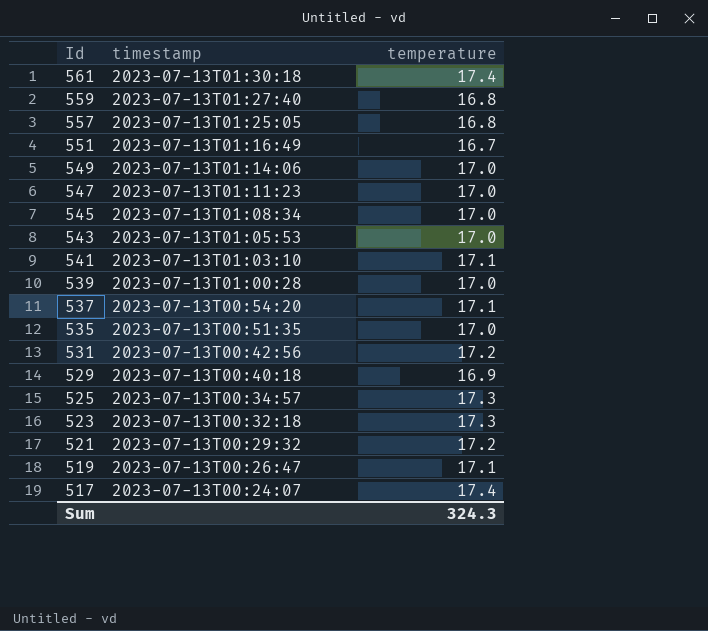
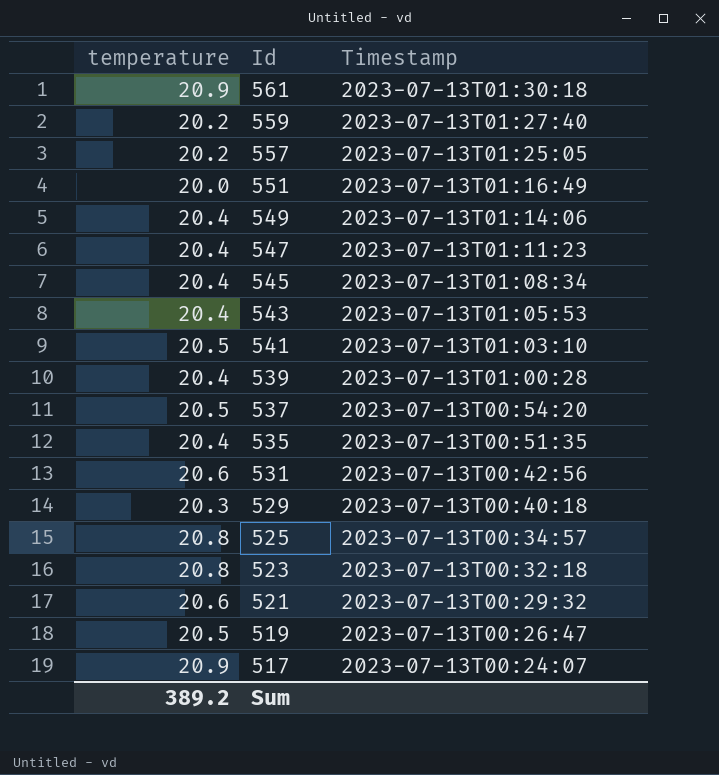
column temperature | position: 3 -> 1
column name: timestamp -> Timestamp
561 | temperature: 17.4 -> 20.9
559 | temperature: 16.8 -> 20.2
557 | temperature: 16.8 -> 20.2
551 | temperature: 16.7 -> 20.0
549 | temperature: 17.0 -> 20.4
547 | temperature: 17.0 -> 20.4
545 | temperature: 17.0 -> 20.4
543 | temperature: 17.0 -> 20.4
541 | temperature: 17.1 -> 20.5
539 | temperature: 17.0 -> 20.4
537 | temperature: 17.1 -> 20.5
535 | temperature: 17.0 -> 20.4
531 | temperature: 17.2 -> 20.6
529 | temperature: 16.9 -> 20.3
525 | temperature: 17.3 -> 20.8
523 | temperature: 17.3 -> 20.8
521 | temperature: 17.2 -> 20.6
519 | temperature: 17.1 -> 20.5
517 | temperature: 17.4 -> 20.9
Sum | temperature: 324.3 -> 389.2

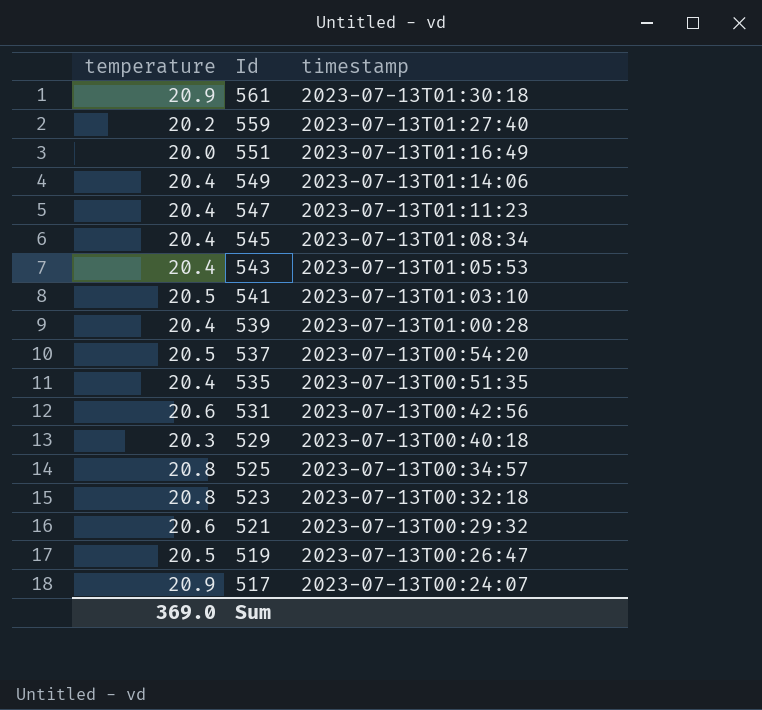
column name: Timestamp -> timestamp
row 557: 20.2 | 2023-07-13T01:25:05 -> none
Sum | temperature: 389.2 -> 369.0

